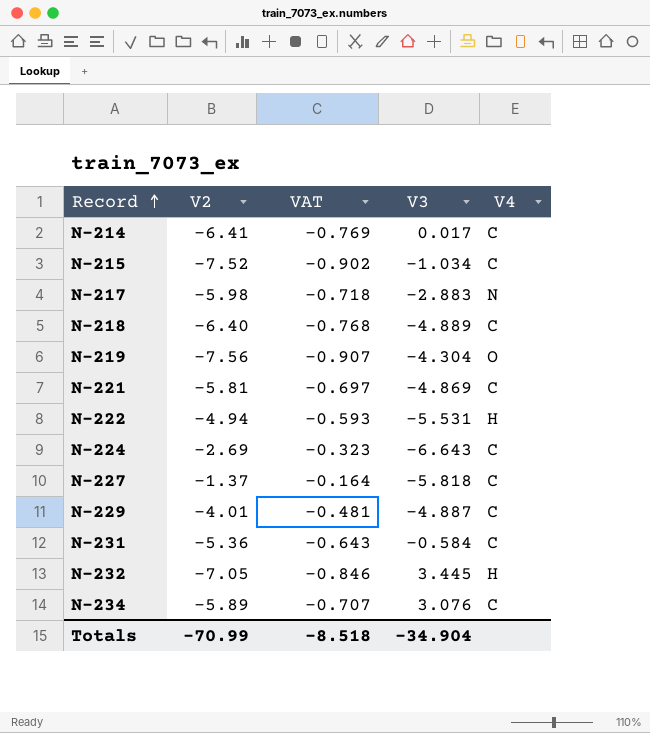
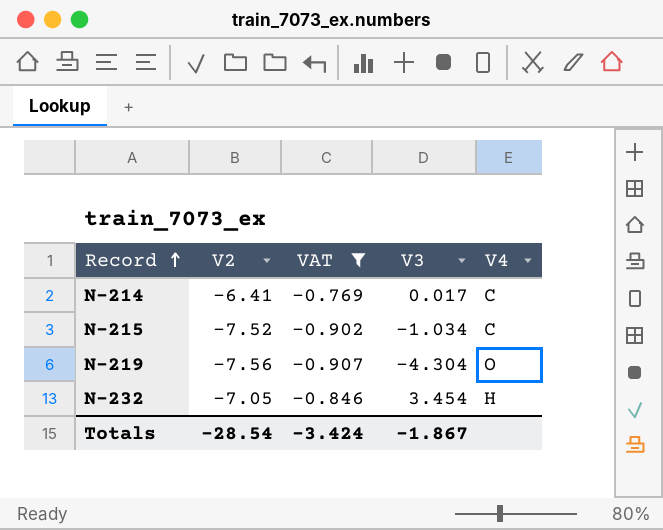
filter: none -> VAT <= -0.769
N-232 | V3: 3.445 -> 3.454
Totals | V2: -70.99 -> -28.54
Totals | VAT: -8.518 -> -3.424
Totals | V3: -34.904 -> -1.867

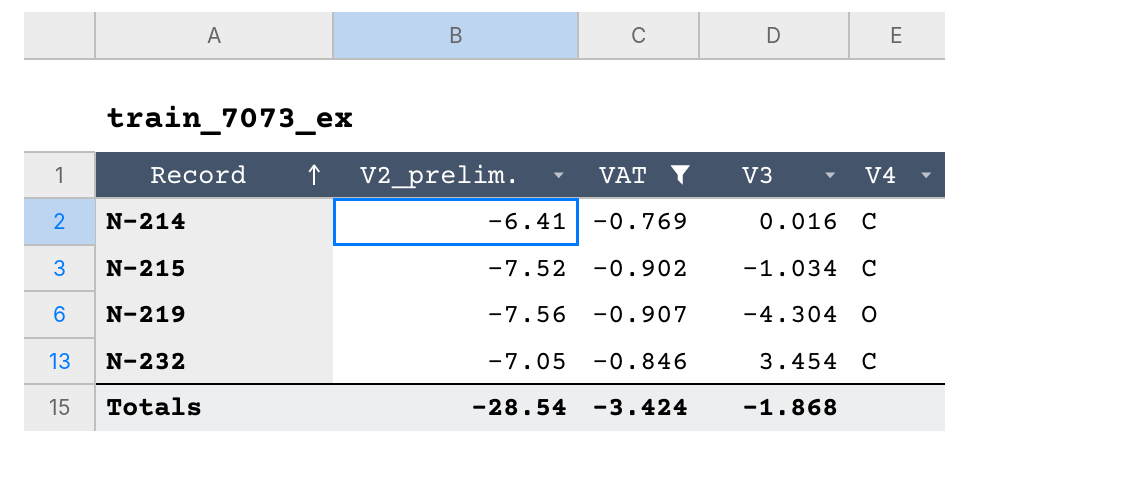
column name: V2 -> V2_prelim.
N-214 | V3: 0.017 -> 0.016
N-232 | V4: H -> C
Totals | V3: -1.867 -> -1.868

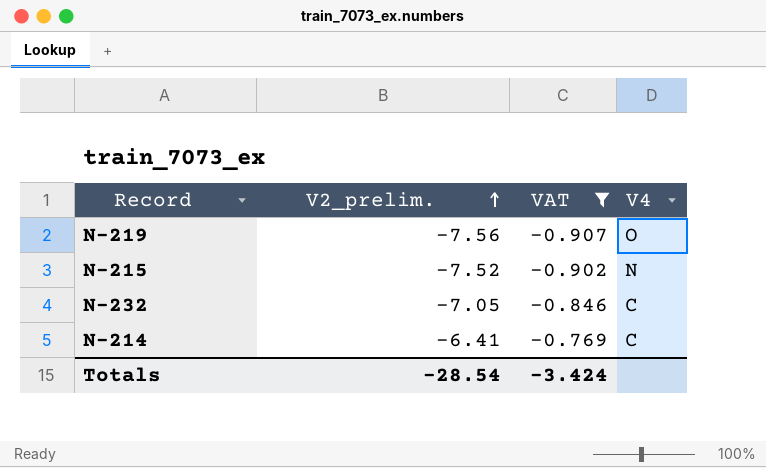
row order: Record ascending -> V2_prelim. ascending
column V3 | position: 4 -> none
N-215 | V4: C -> N

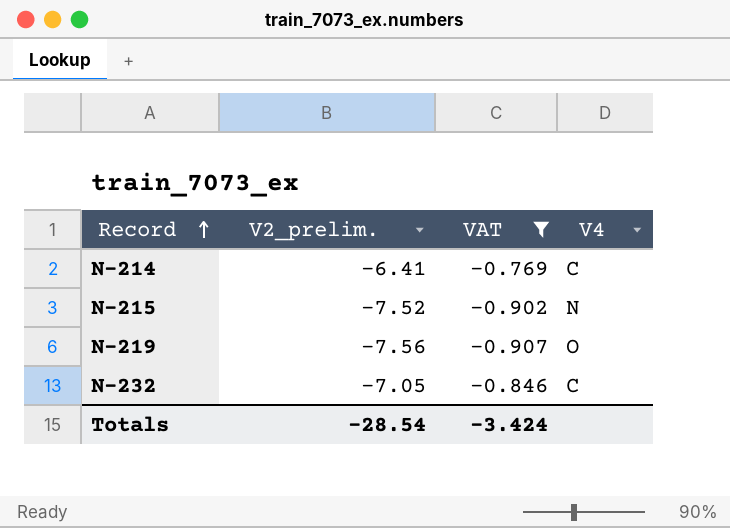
row order: V2_prelim. ascending -> Record ascending

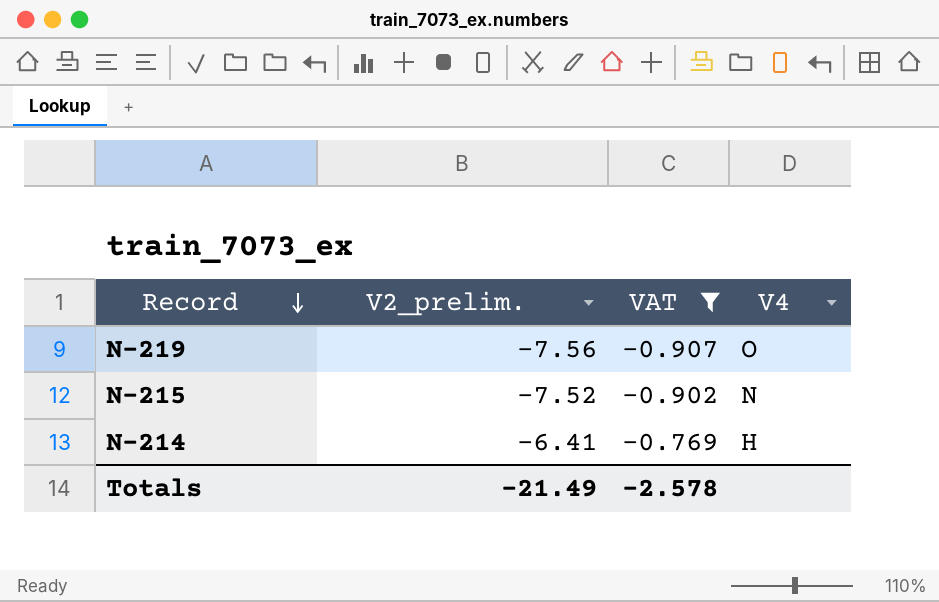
row order: Record ascending -> Record descending
row N-232: -7.05 | -0.846 | C -> none
N-214 | V4: C -> H
Totals | V2_prelim.: -28.54 -> -21.49
Totals | VAT: -3.424 -> -2.578

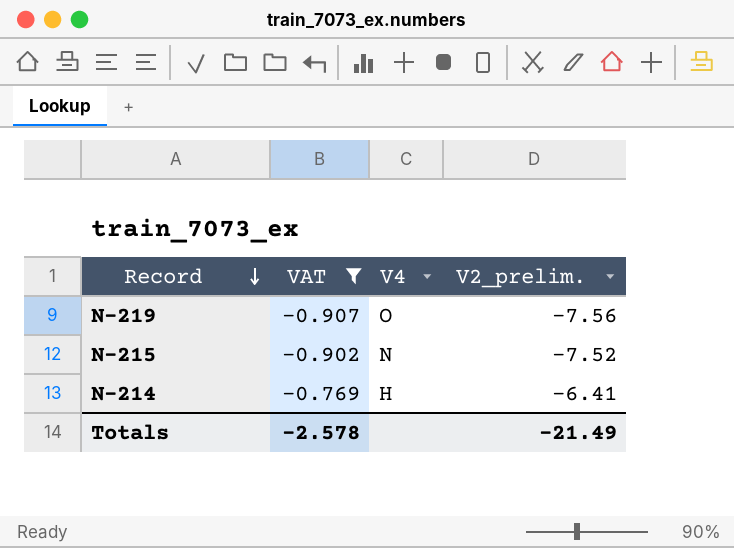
column V2_prelim. | position: 2 -> 4

